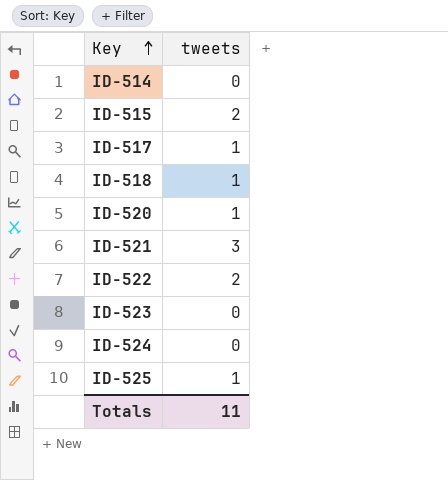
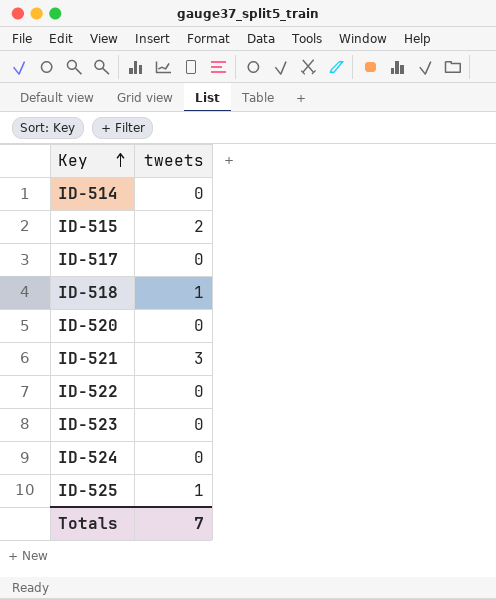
ID-517 | tweets: 1 -> 0
ID-520 | tweets: 1 -> 0
ID-522 | tweets: 2 -> 0
Totals | tweets: 11 -> 7

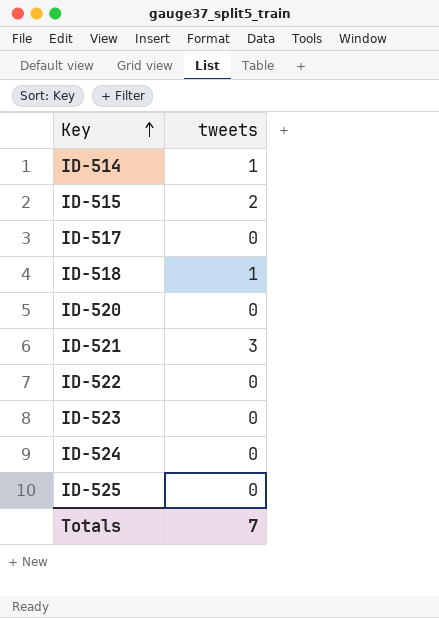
ID-514 | tweets: 0 -> 1
ID-525 | tweets: 1 -> 0

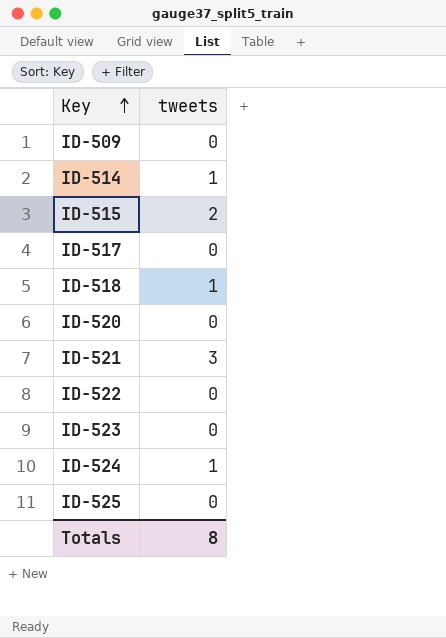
row ID-509: none -> 0
ID-524 | tweets: 0 -> 1
Totals | tweets: 7 -> 8

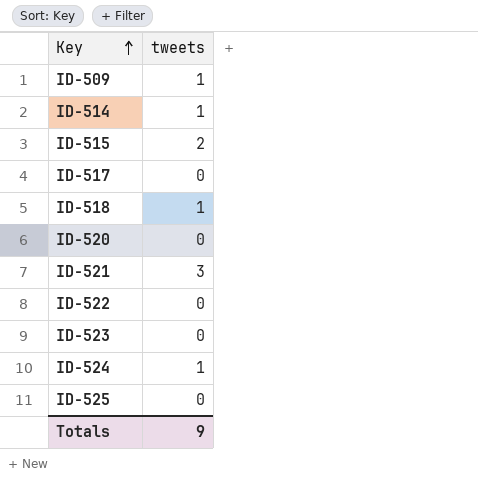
ID-509 | tweets: 0 -> 1
Totals | tweets: 8 -> 9

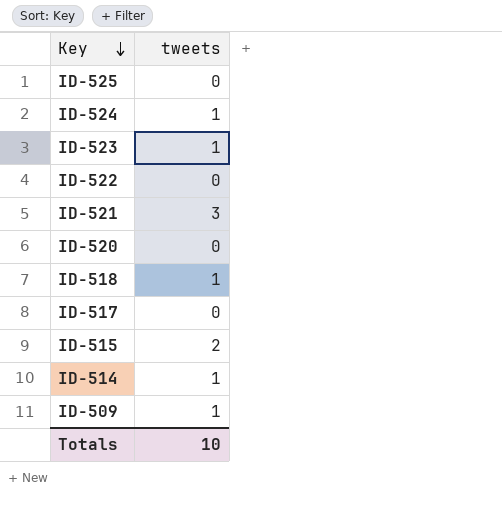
row order: Key ascending -> Key descending
ID-523 | tweets: 0 -> 1
Totals | tweets: 9 -> 10

